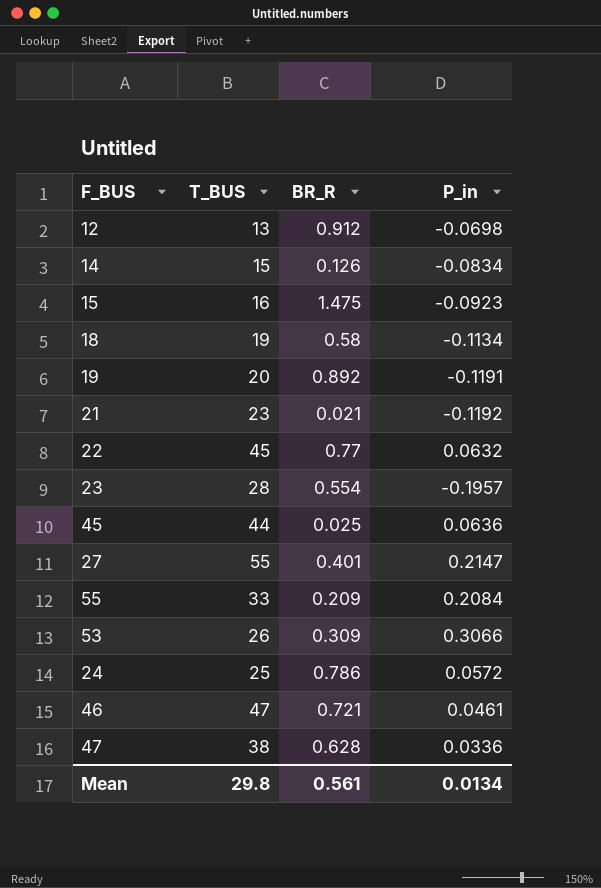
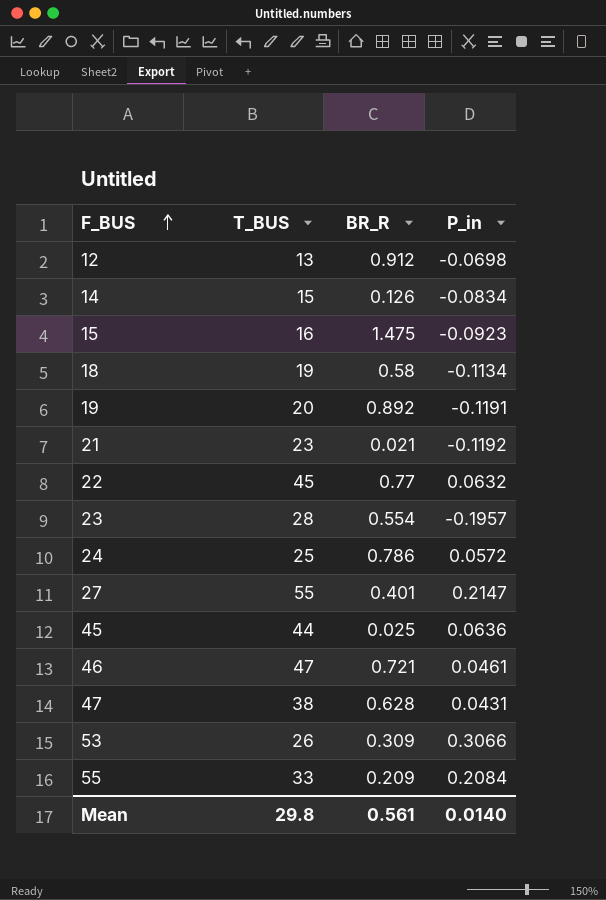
row order: none -> F_BUS ascending
47 | P_in: 0.0336 -> 0.0431
Mean | P_in: 0.0134 -> 0.0140

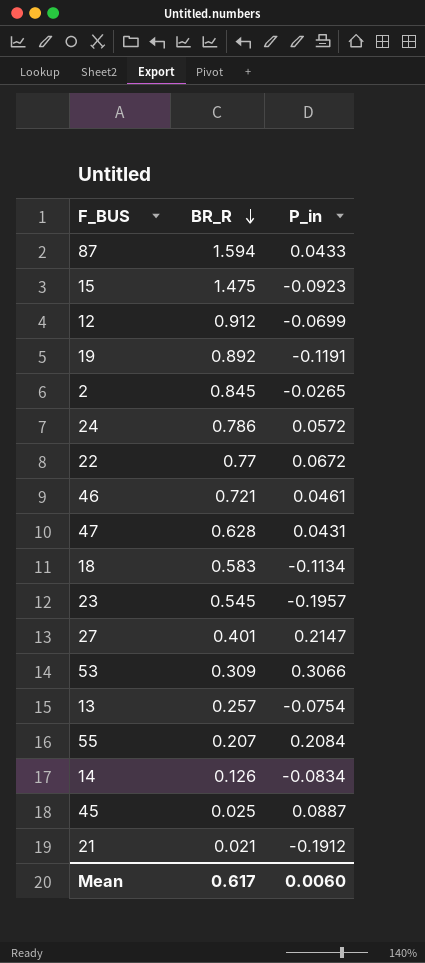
row order: F_BUS ascending -> BR_R descending
column T_BUS | position: 2 -> none
row 87: none -> 1.594 | 0.0433
12 | P_in: -0.0698 -> -0.0699
row 2: none -> 0.845 | -0.0265
22 | P_in: 0.0632 -> 0.0672
18 | BR_R: 0.58 -> 0.583
23 | BR_R: 0.554 -> 0.545
row 13: none -> 0.257 | -0.0754
55 | BR_R: 0.209 -> 0.207
45 | P_in: 0.0636 -> 0.0887
21 | P_in: -0.1192 -> -0.1912
Mean | BR_R: 0.561 -> 0.617
Mean | P_in: 0.0140 -> 0.0060

